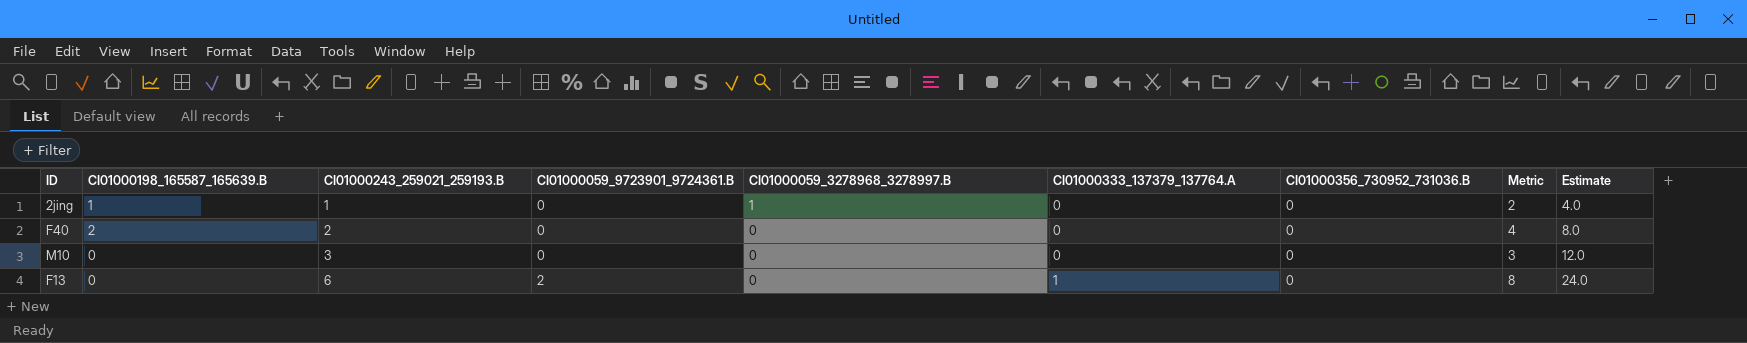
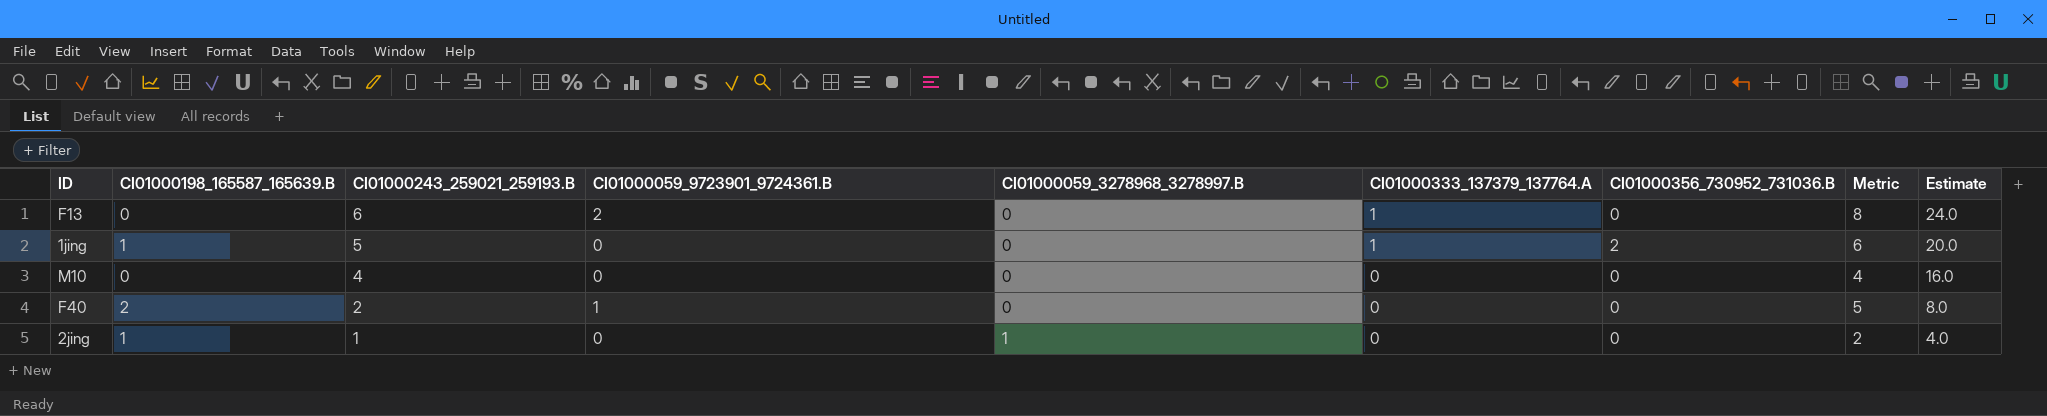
row order: CI01000243_259021_259193.B ascending -> CI01000243_259021_259193.B descending
row 1jing: none -> 1 | 5 | 0 | 0 | 1 | 2 | 6 | 20.0
M10 | CI01000243_259021_259193.B: 3 -> 4
M10 | Metric: 3 -> 4
M10 | Estimate: 12.0 -> 16.0
F40 | CI01000059_9723901_9724361.B: 0 -> 1
F40 | Metric: 4 -> 5

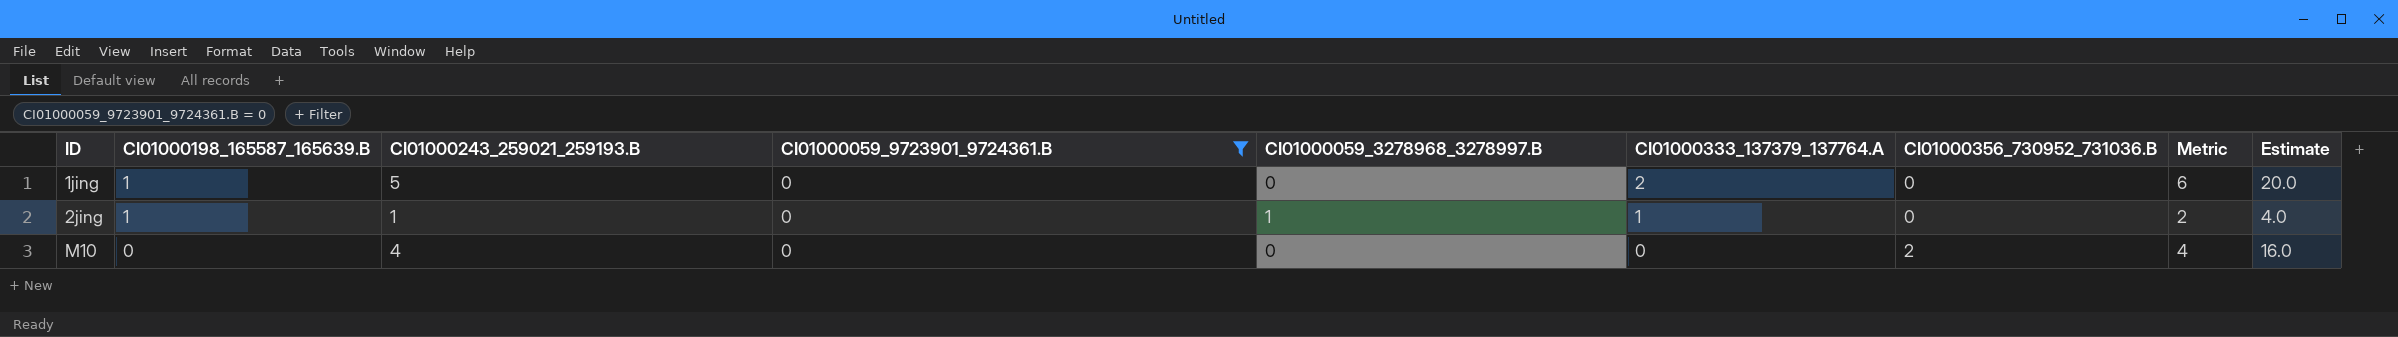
filter: none -> CI01000059_9723901_9724361.B = 0
row order: CI01000243_259021_259193.B descending -> ID ascending
1jing | CI01000333_137379_137764.A: 1 -> 2
1jing | CI01000356_730952_731036.B: 2 -> 0
2jing | CI01000333_137379_137764.A: 0 -> 1
M10 | CI01000356_730952_731036.B: 0 -> 2

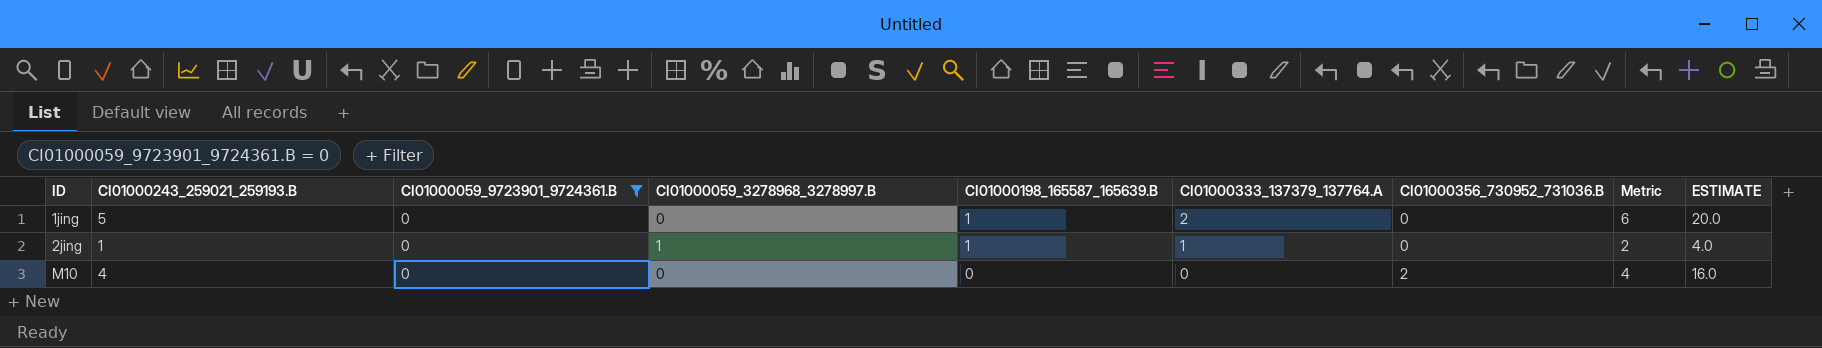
column CI01000198_165587_165639.B | position: 2 -> 5
column name: Estimate -> ESTIMATE

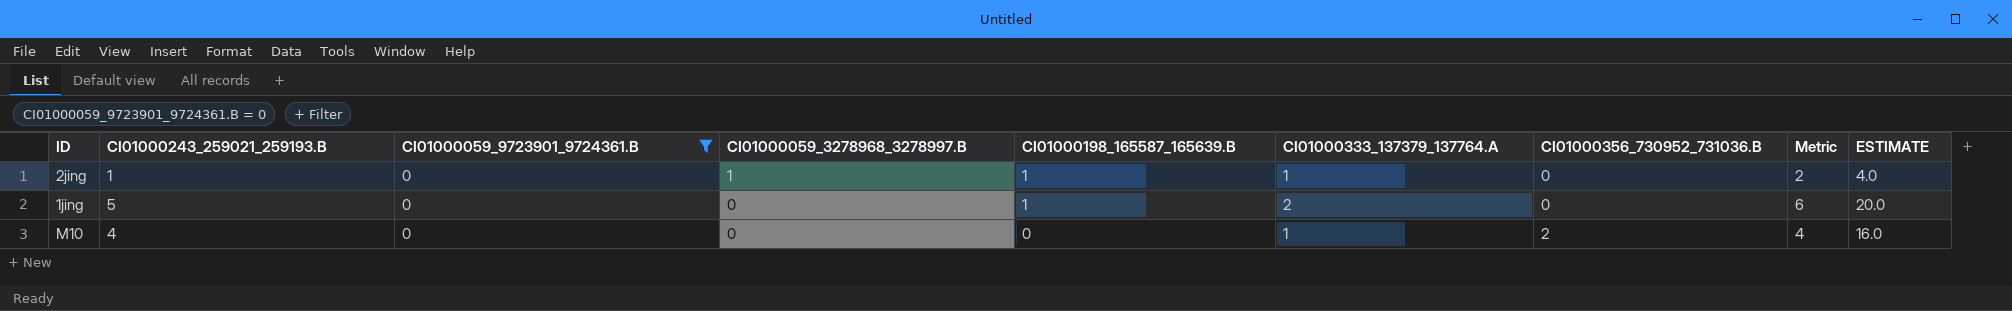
row order: ID ascending -> CI01000059_3278968_3278997.B descending
M10 | CI01000333_137379_137764.A: 0 -> 1

